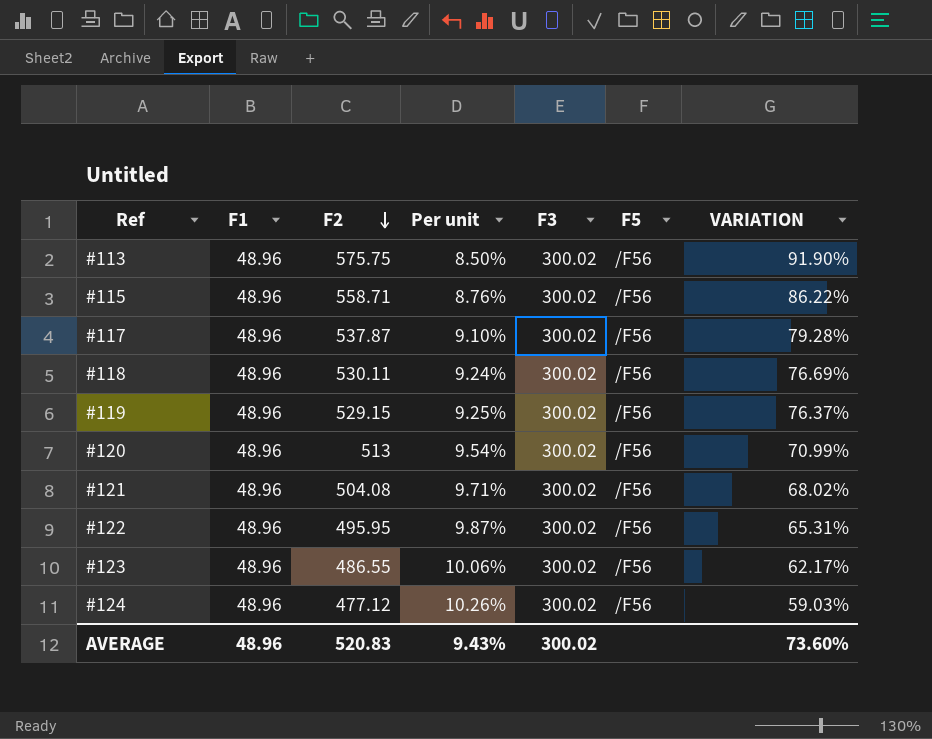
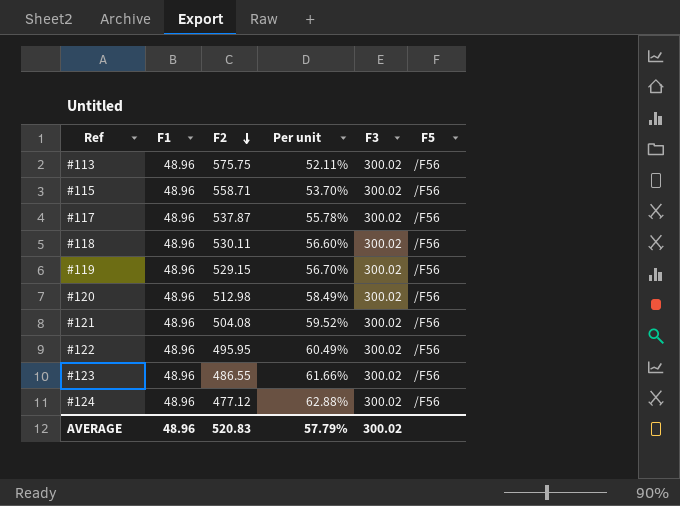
column VARIATION | formula: ([F2] - [F3]) / [F3] -> none
column Per unit | formula: [F1] / [F2] -> [F3] / [F2]
#120 | F2: 513 -> 512.98
AVERAGE | Per unit: 9.43% -> 57.79%

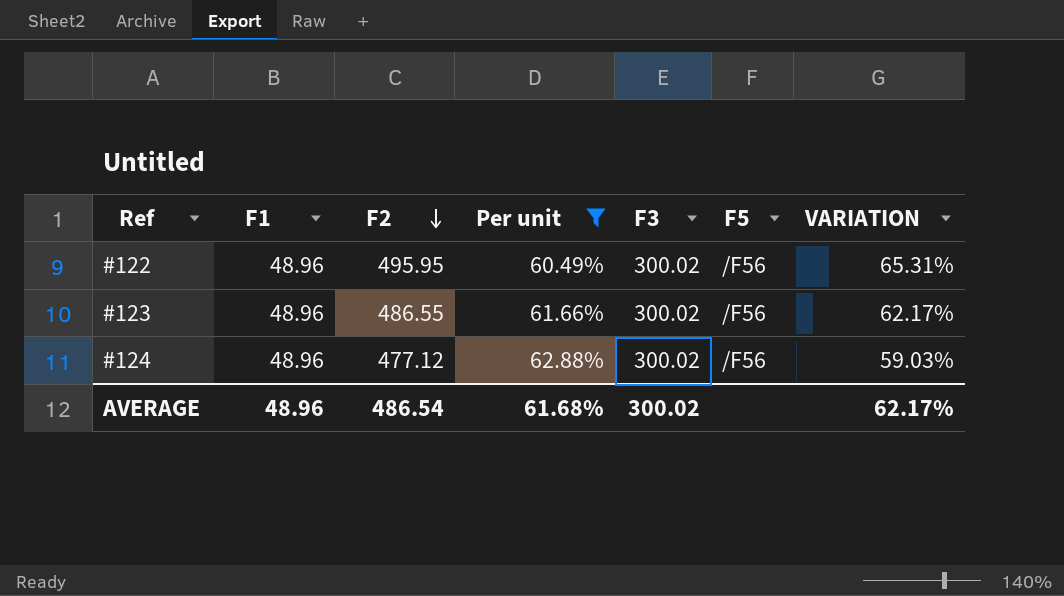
filter: none -> Per unit >= 60.49%
column VARIATION | formula: none -> ([F2] - [F3]) / [F3]
AVERAGE | F2: 520.83 -> 486.54
AVERAGE | Per unit: 57.79% -> 61.68%

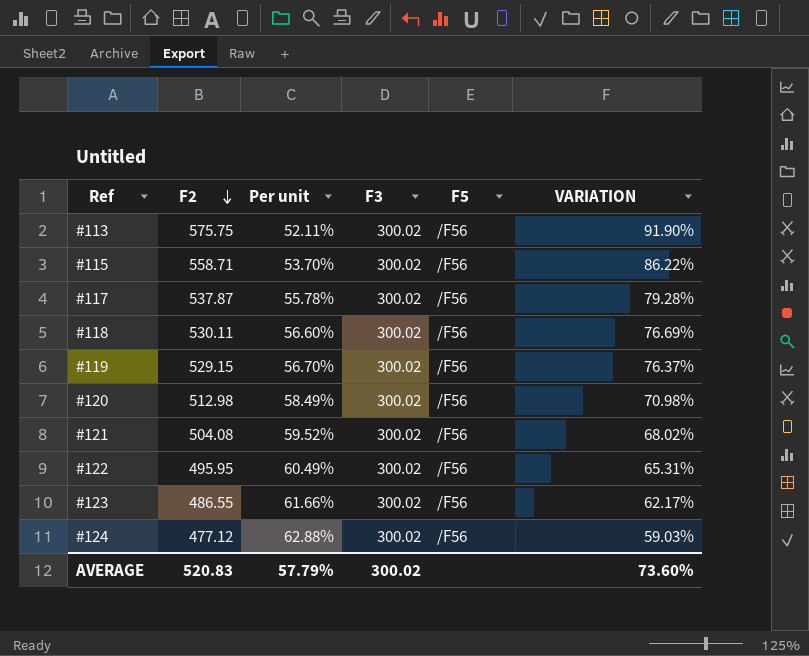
filter: Per unit >= 60.49% -> none
column F1 | position: 2 -> none
AVERAGE | F2: 486.54 -> 520.83
AVERAGE | Per unit: 61.68% -> 57.79%
AVERAGE | VARIATION: 62.17% -> 73.60%

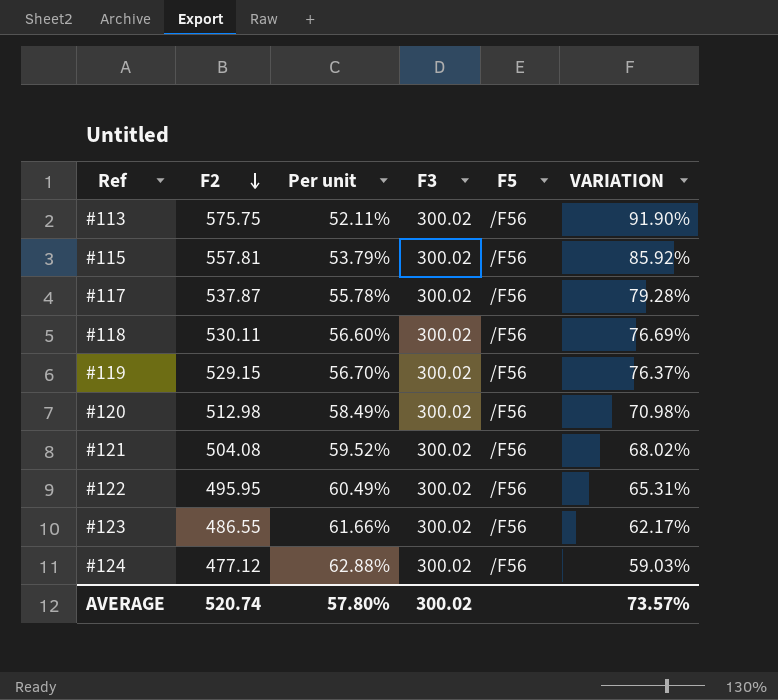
#115 | F2: 558.71 -> 557.81
#115 | Per unit: 53.70% -> 53.79%
#115 | VARIATION: 86.22% -> 85.92%
AVERAGE | F2: 520.83 -> 520.74
AVERAGE | Per unit: 57.79% -> 57.80%
AVERAGE | VARIATION: 73.60% -> 73.57%

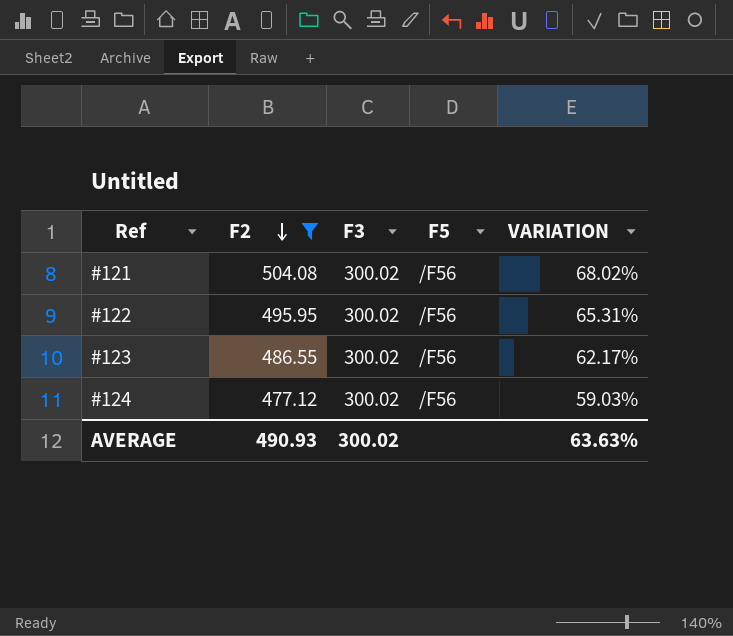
filter: none -> F2 <= 504.08
column Per unit | formula: [F3] / [F2] -> none
AVERAGE | F2: 520.74 -> 490.93
AVERAGE | VARIATION: 73.57% -> 63.63%

